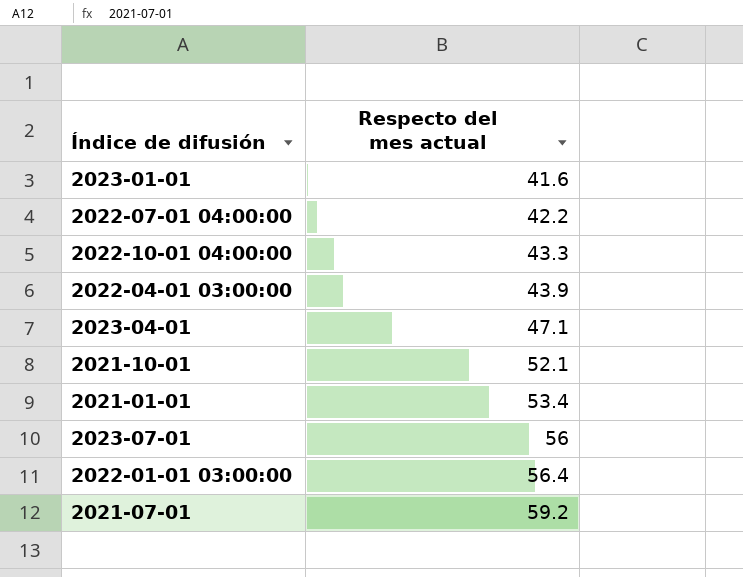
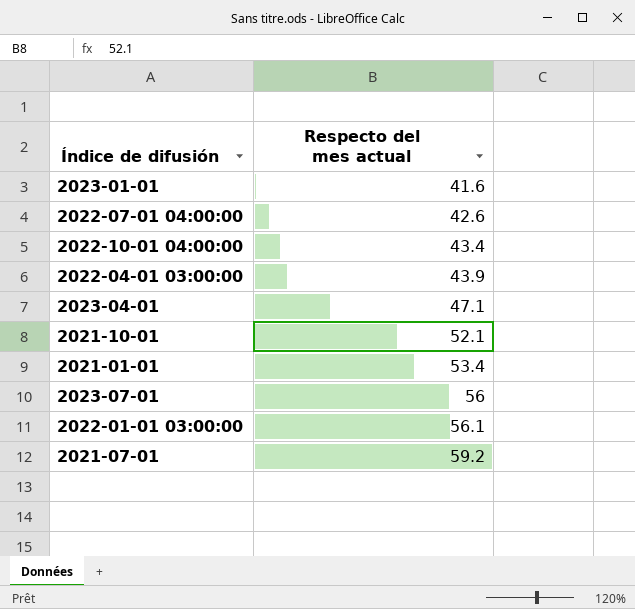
2022-07-01 04:00:00 | Respecto del mes actual: 42.2 -> 42.6
2022-10-01 04:00:00 | Respecto del mes actual: 43.3 -> 43.4
2022-01-01 03:00:00 | Respecto del mes actual: 56.4 -> 56.1

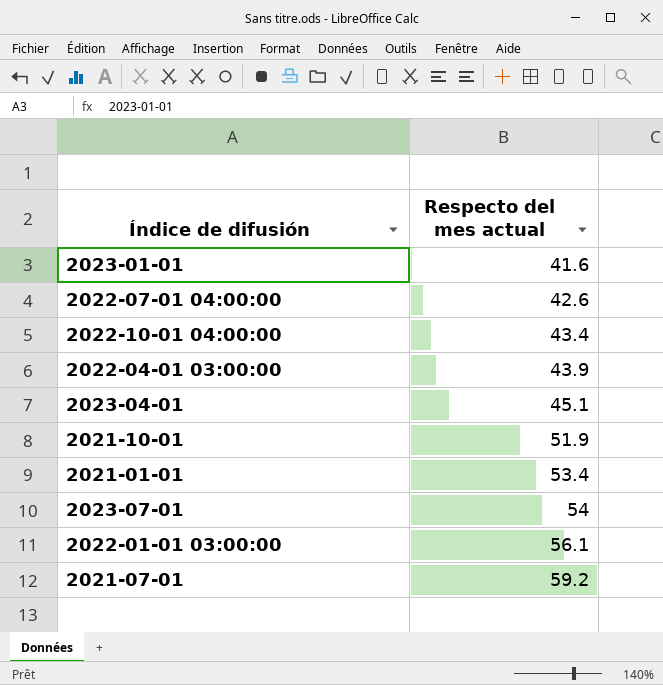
2023-04-01 | Respecto del mes actual: 47.1 -> 45.1
2021-10-01 | Respecto del mes actual: 52.1 -> 51.9
2023-07-01 | Respecto del mes actual: 56 -> 54

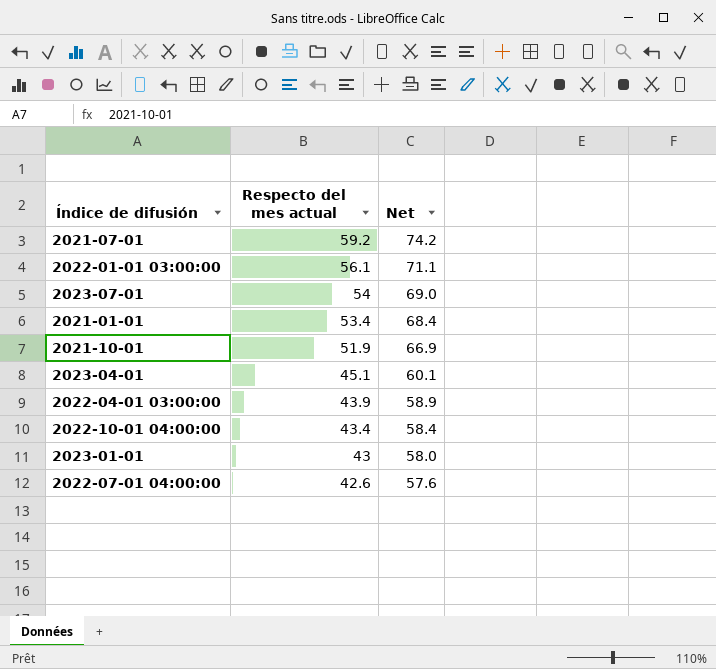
row order: Respecto del mes actual ascending -> Respecto del mes actual descending
column Net | formula: none -> [Respecto del mes actual] + 15
2023-01-01 | Respecto del mes actual: 41.6 -> 43

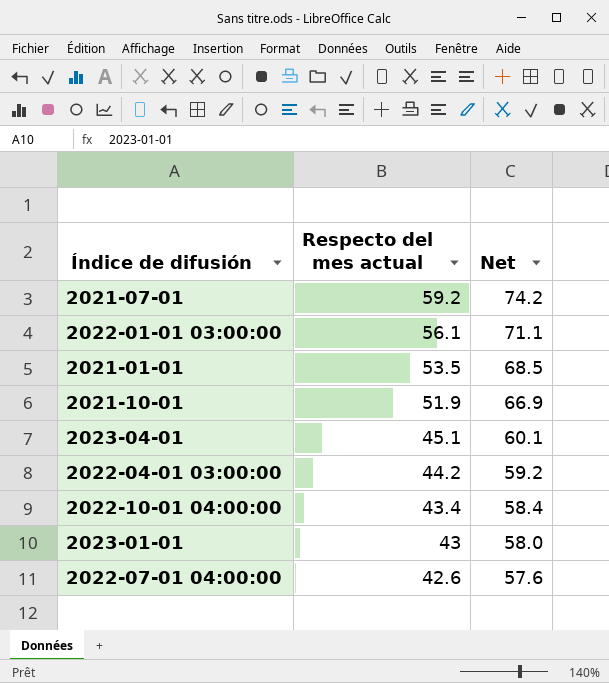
row 2023-07-01: 54 | 69.0 -> none
2021-01-01 | Respecto del mes actual: 53.4 -> 53.5
2021-01-01 | Net: 68.4 -> 68.5
2022-04-01 03:00:00 | Respecto del mes actual: 43.9 -> 44.2
2022-04-01 03:00:00 | Net: 58.9 -> 59.2

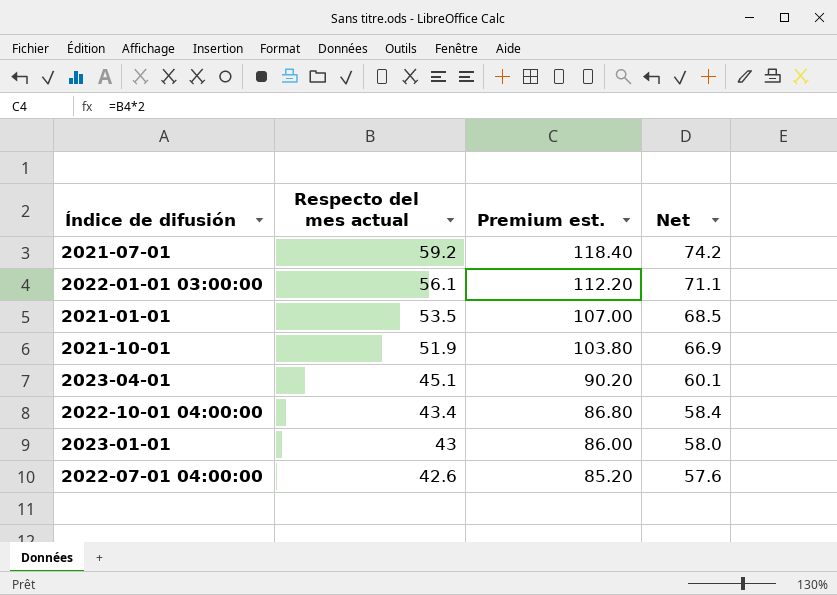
column Premium est. | formula: none -> [Respecto del mes actual] * 2
row 2022-04-01 03:00:00: 44.2 | 59.2 -> none

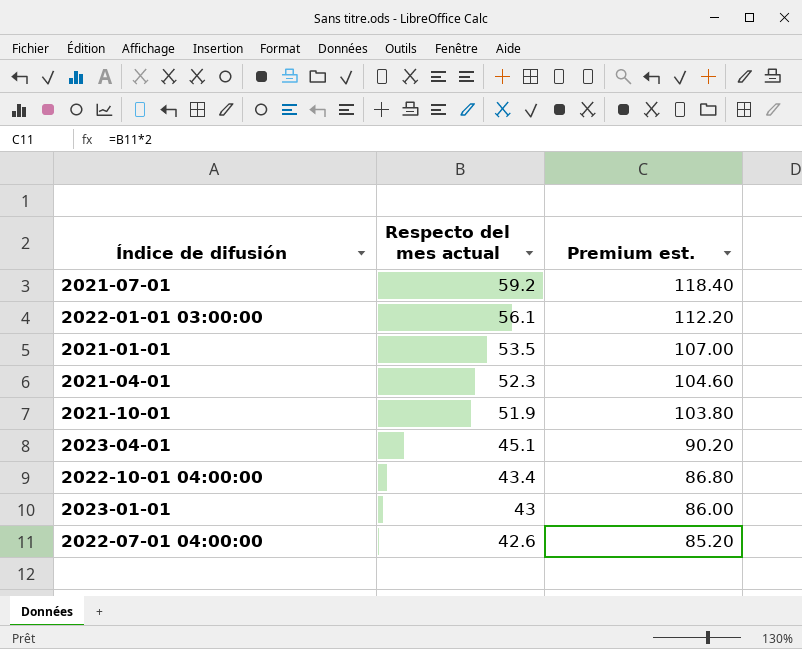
column Net | formula: [Respecto del mes actual] + 15 -> none
row 2021-04-01: none -> 52.3 | 104.60

